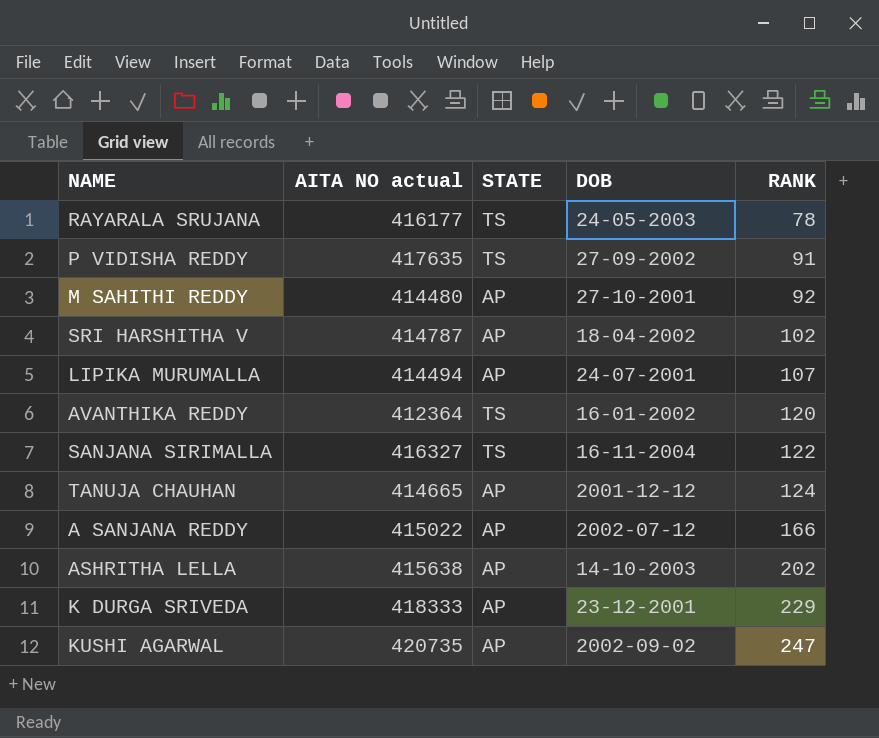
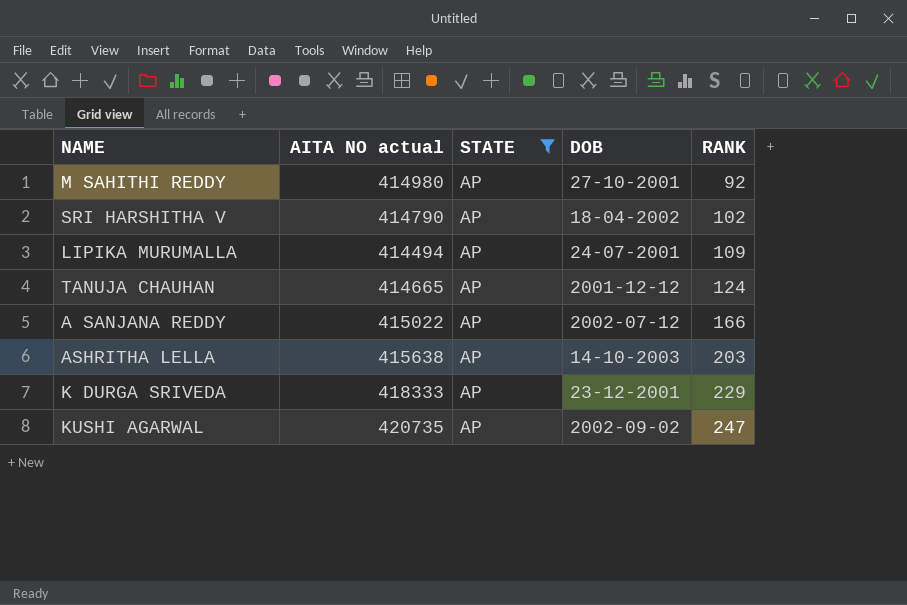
filter: none -> STATE = AP
M SAHITHI REDDY | AITA NO actual: 414480 -> 414980
SRI HARSHITHA V | AITA NO actual: 414787 -> 414790
LIPIKA MURUMALLA | RANK: 107 -> 109
ASHRITHA LELLA | RANK: 202 -> 203

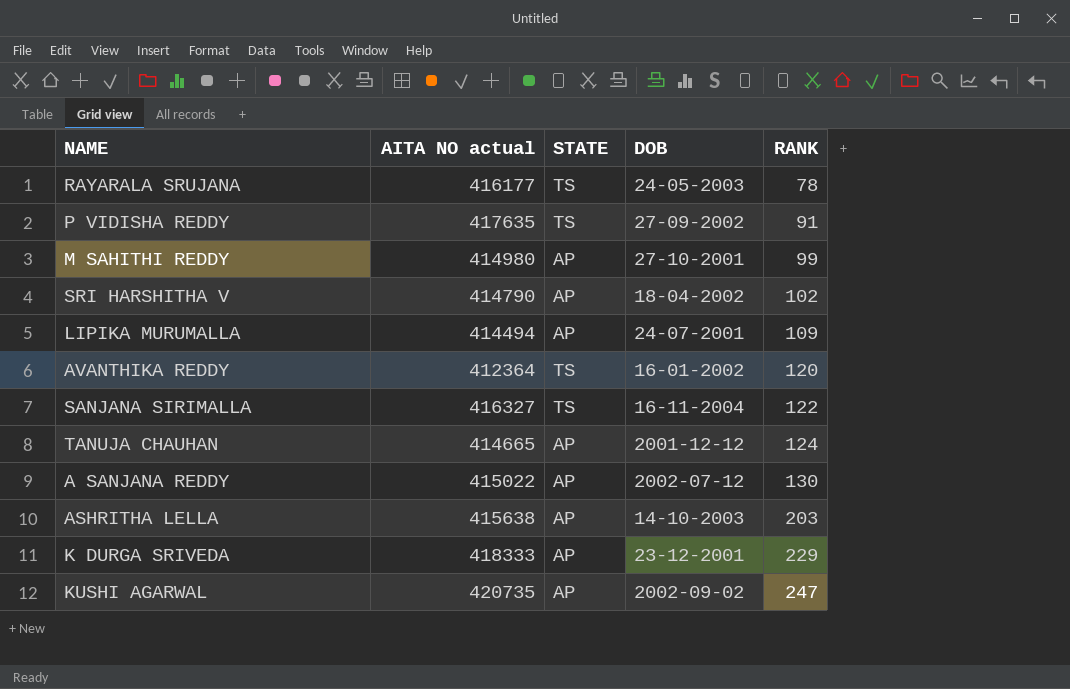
filter: STATE = AP -> none
M SAHITHI REDDY | RANK: 92 -> 99
A SANJANA REDDY | RANK: 166 -> 130

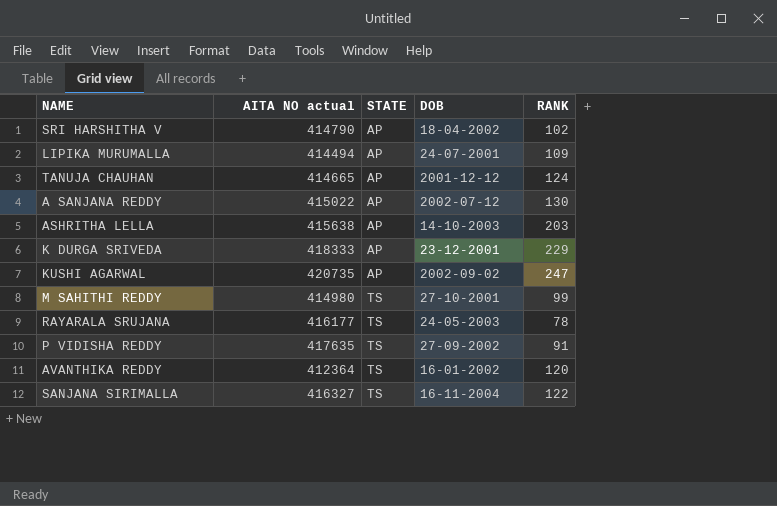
row order: RANK ascending -> STATE ascending
M SAHITHI REDDY | STATE: AP -> TS

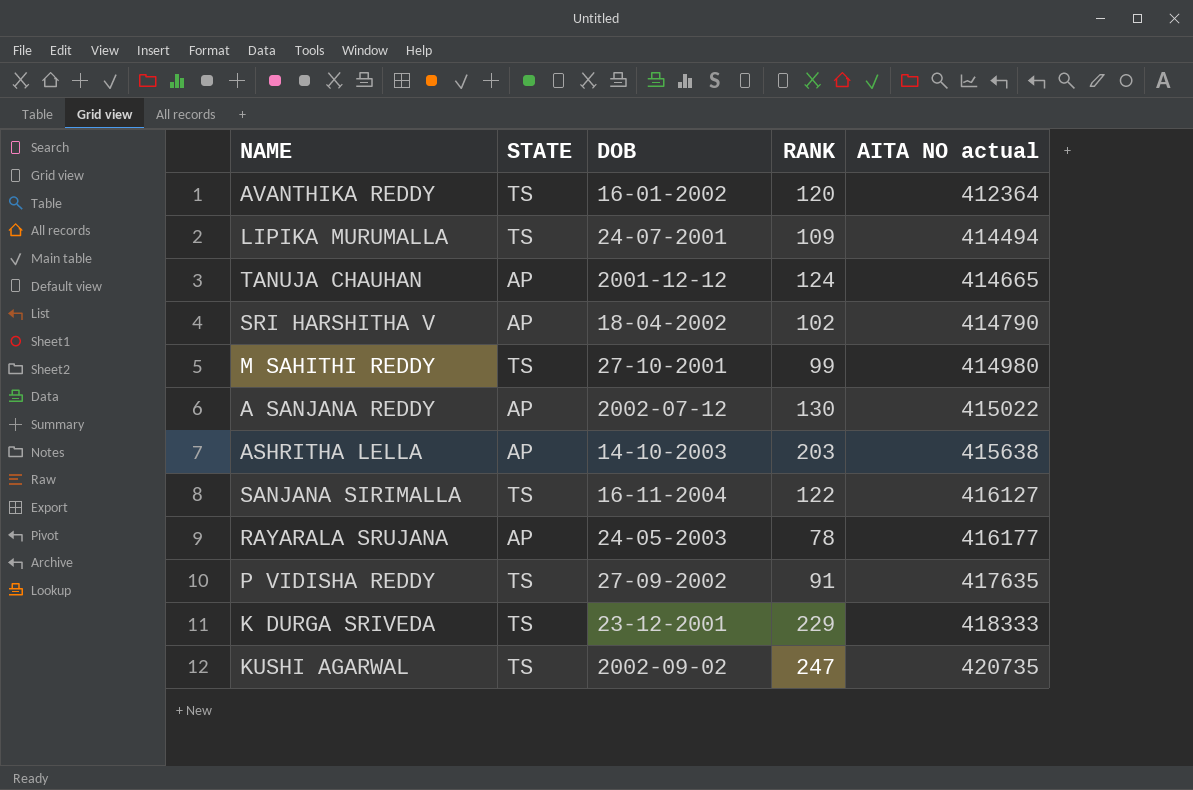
row order: STATE ascending -> AITA NO actual ascending
column AITA NO actual | position: 2 -> 5
LIPIKA MURUMALLA | STATE: AP -> TS
SANJANA SIRIMALLA | AITA NO actual: 416327 -> 416127
RAYARALA SRUJANA | STATE: TS -> AP
K DURGA SRIVEDA | STATE: AP -> TS
KUSHI AGARWAL | STATE: AP -> TS

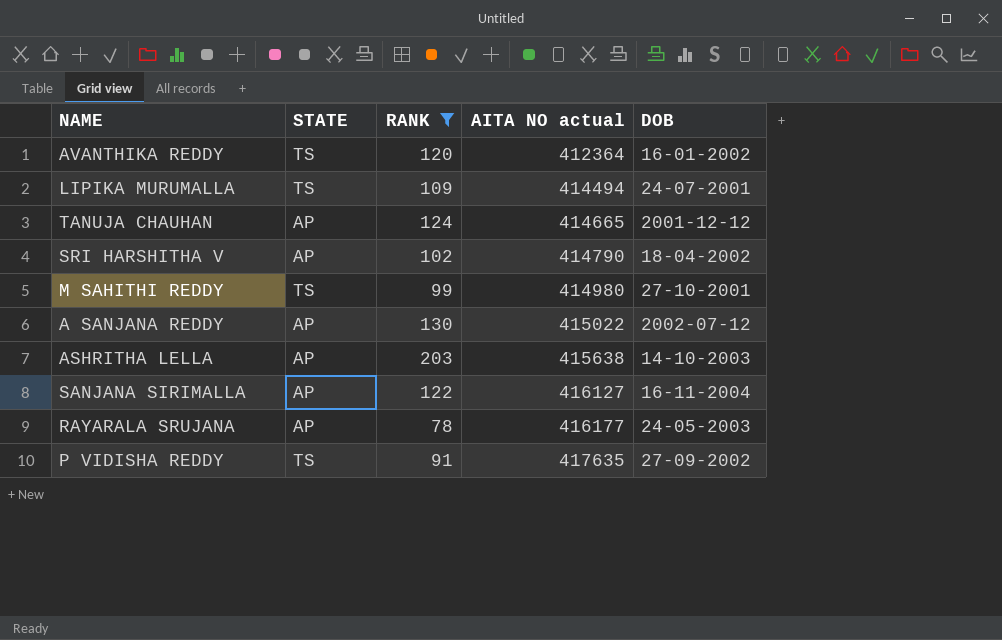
filter: none -> RANK <= 203
column DOB | position: 3 -> 5
SANJANA SIRIMALLA | STATE: TS -> AP

